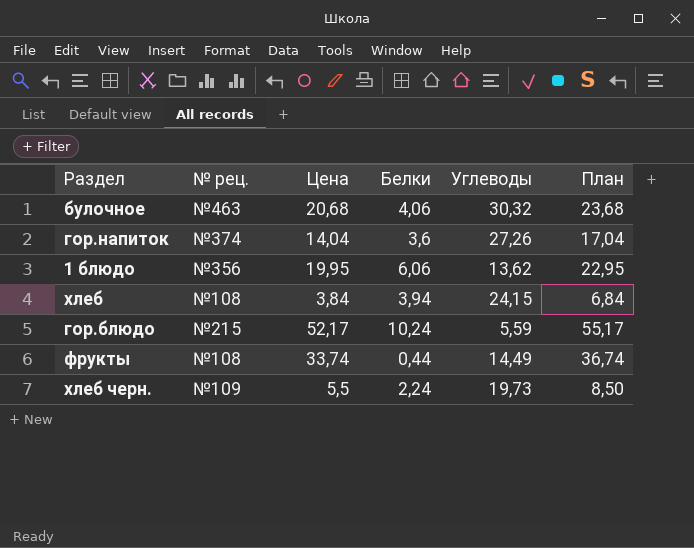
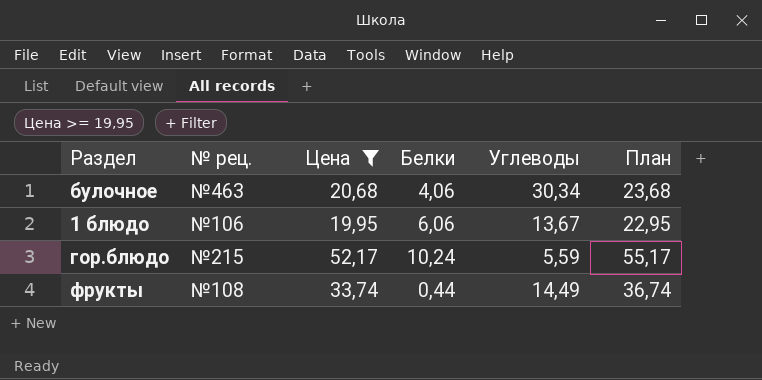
filter: none -> Цена >= 19,95
булочное | Углеводы: 30,32 -> 30,34
1 блюдо | № рец.: №356 -> №106
1 блюдо | Углеводы: 13,62 -> 13,67

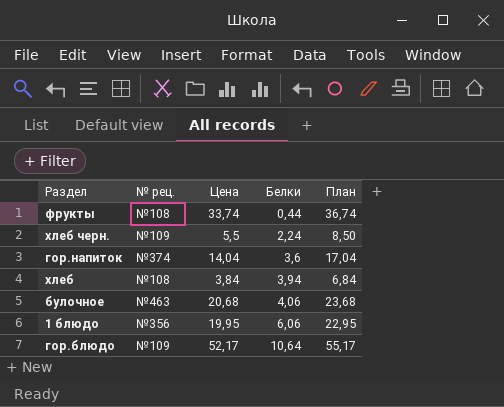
filter: Цена >= 19,95 -> none
row order: none -> Белки ascending
column Углеводы | position: 5 -> none
1 блюдо | № рец.: №106 -> №356
гор.блюдо | № рец.: №215 -> №109
гор.блюдо | Белки: 10,24 -> 10,64

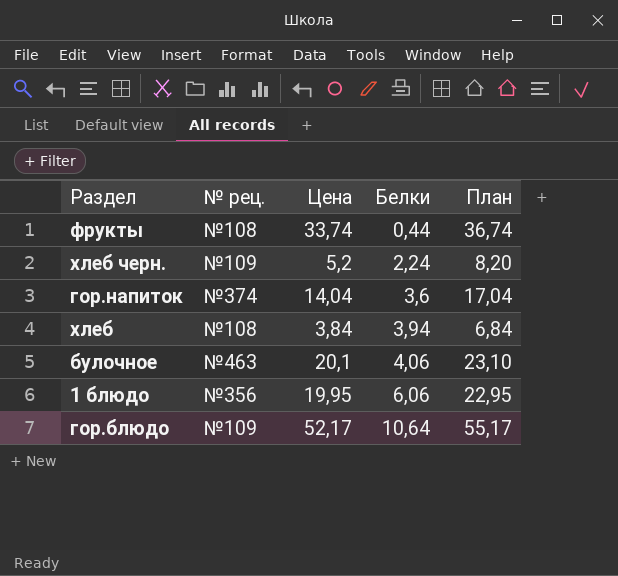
хлеб черн. | Цена: 5,5 -> 5,2
хлеб черн. | План: 8,50 -> 8,20
булочное | Цена: 20,68 -> 20,1
булочное | План: 23,68 -> 23,10

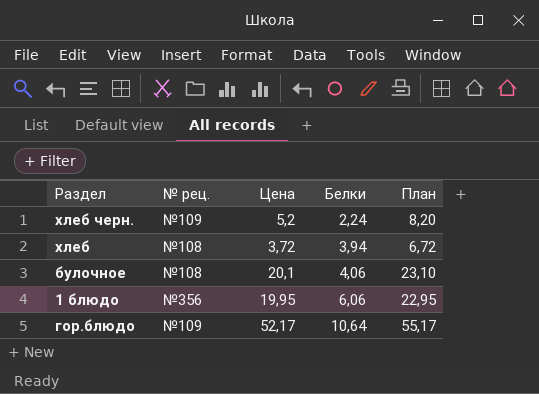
row фрукты: №108 | 33,74 | 0,44 | 36,74 -> none
row гор.напиток: №374 | 14,04 | 3,6 | 17,04 -> none
хлеб | Цена: 3,84 -> 3,72
хлеб | План: 6,84 -> 6,72
булочное | № рец.: №463 -> №108

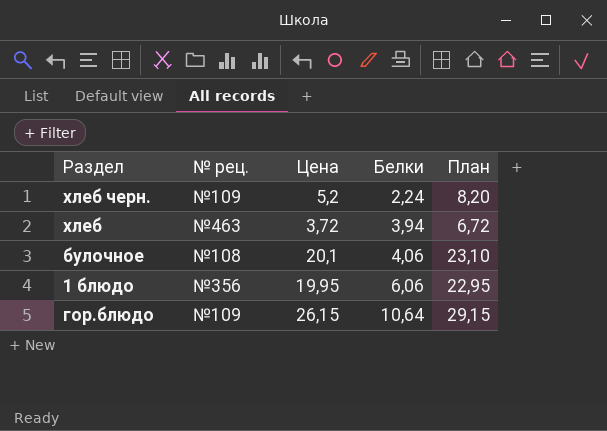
хлеб | № рец.: №108 -> №463
гор.блюдо | Цена: 52,17 -> 26,15
гор.блюдо | План: 55,17 -> 29,15

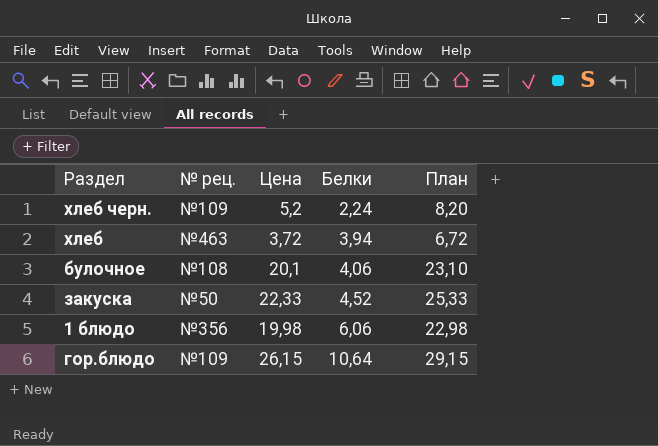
row закуска: none -> №50 | 22,33 | 4,52 | 25,33
1 блюдо | Цена: 19,95 -> 19,98
1 блюдо | План: 22,95 -> 22,98

